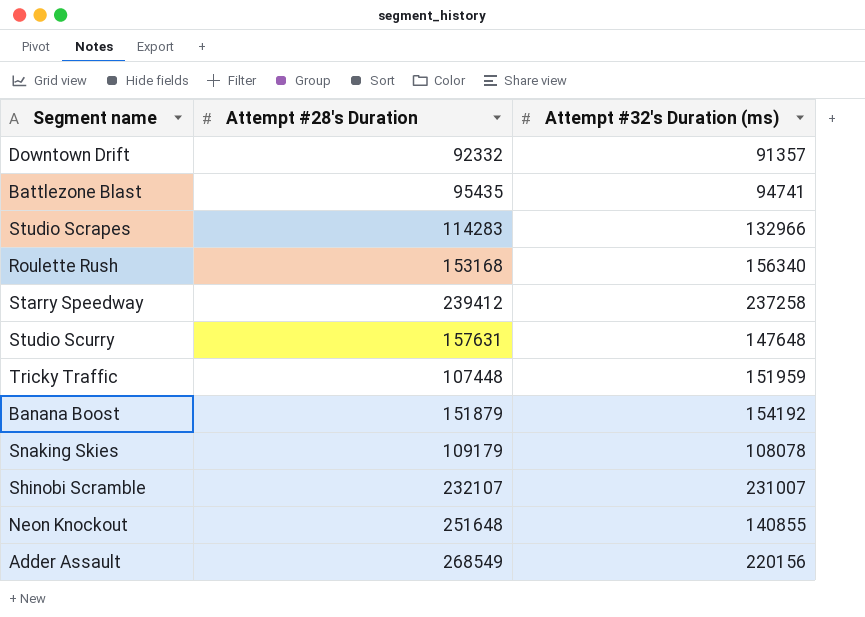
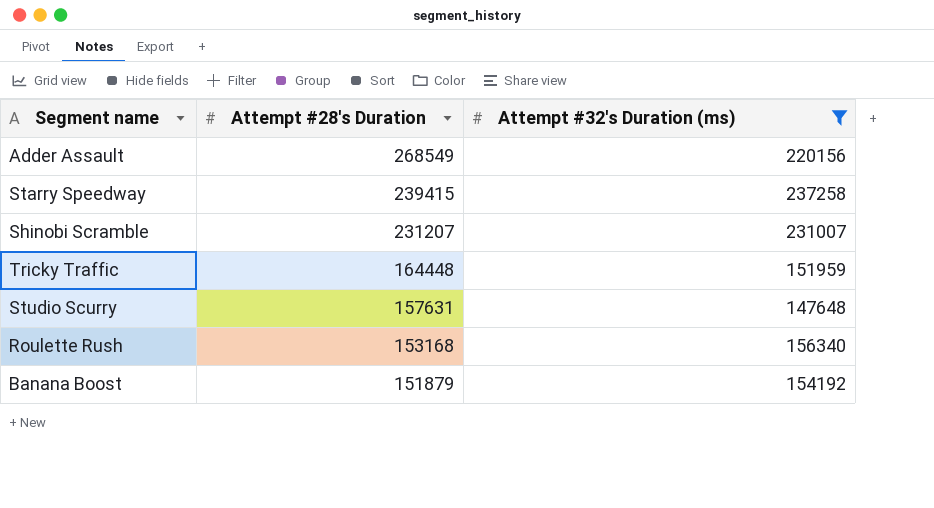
filter: none -> Attempt #32's Duration (ms) >= 147648
row order: none -> Attempt #28's Duration descending
Starry Speedway | Attempt #28's Duration: 239412 -> 239415
Shinobi Scramble | Attempt #28's Duration: 232107 -> 231207
Tricky Traffic | Attempt #28's Duration: 107448 -> 164448

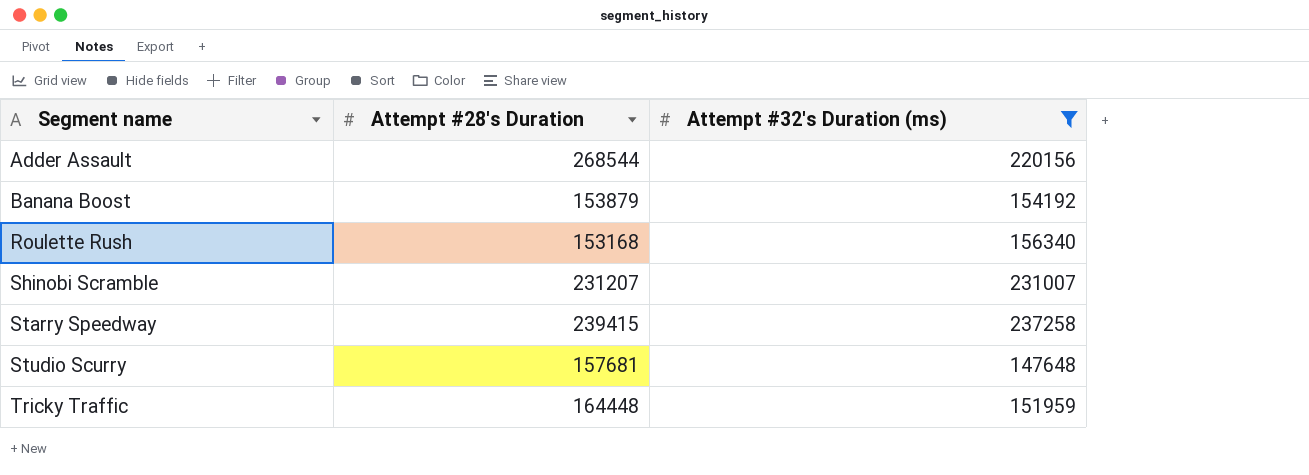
row order: Attempt #28's Duration descending -> Segment name ascending
Adder Assault | Attempt #28's Duration: 268549 -> 268544
Banana Boost | Attempt #28's Duration: 151879 -> 153879
Studio Scurry | Attempt #28's Duration: 157631 -> 157681

